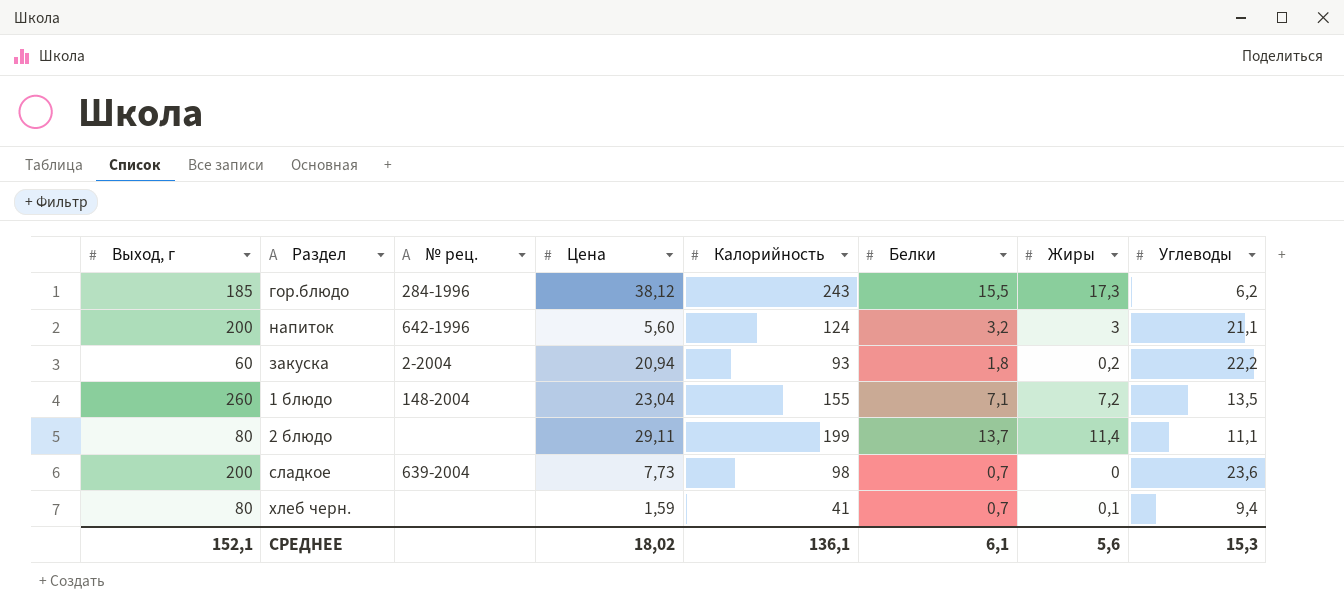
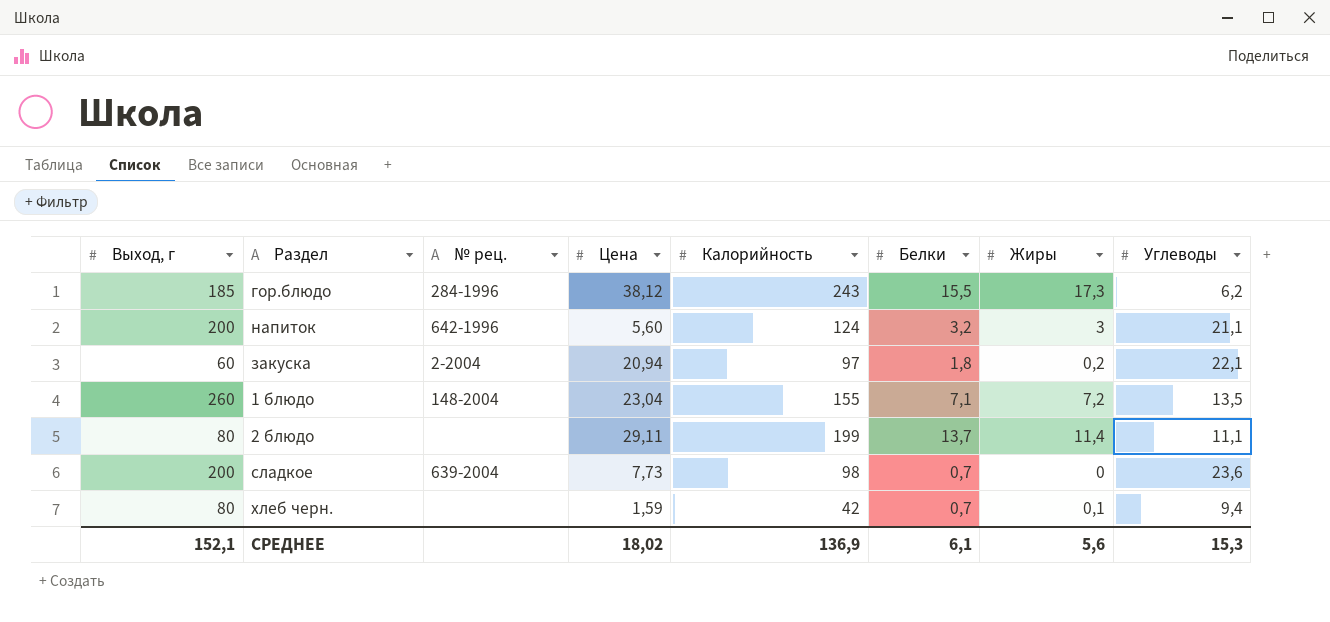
закуска | Калорийность: 93 -> 97
закуска | Углеводы: 22,2 -> 22,1
хлеб черн. | Калорийность: 41 -> 42
СРЕДНЕЕ | Калорийность: 136,1 -> 136,9

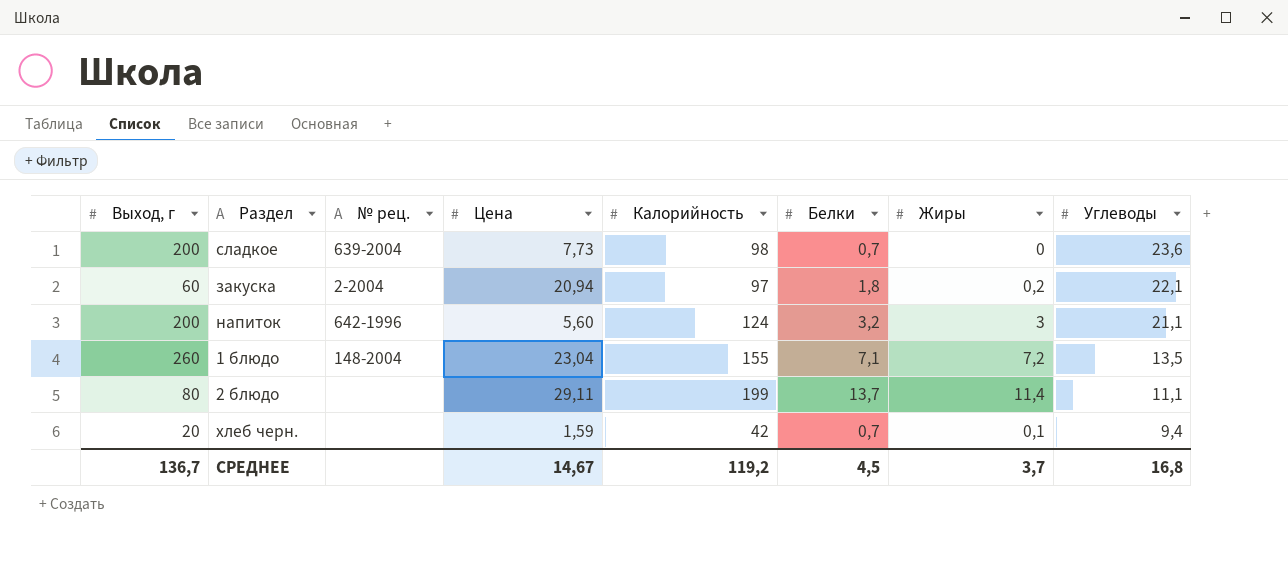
row order: none -> Углеводы descending
row гор.блюдо: 185 | 284-1996 | 38,12 | 243 | 15,5 | 17,3 | 6,2 -> none
хлеб черн. | Выход, г: 80 -> 20
СРЕДНЕЕ | Выход, г: 152,1 -> 136,7
СРЕДНЕЕ | Цена: 18,02 -> 14,67
СРЕДНЕЕ | Калорийность: 136,9 -> 119,2
СРЕДНЕЕ | Белки: 6,1 -> 4,5
СРЕДНЕЕ | Жиры: 5,6 -> 3,7
СРЕДНЕЕ | Углеводы: 15,3 -> 16,8

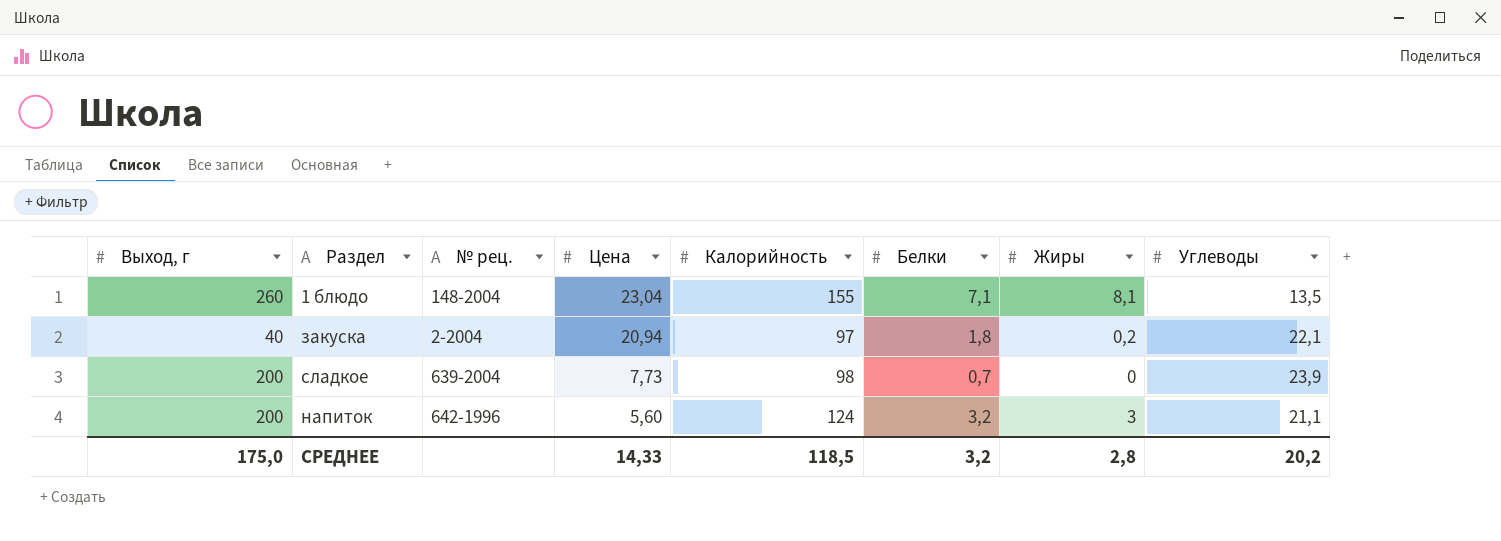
row order: Углеводы descending -> Цена descending
row 2 блюдо: 80 | none | 29,11 | 199 | 13,7 | 11,4 | 11,1 -> none
row хлеб черн.: 20 | none | 1,59 | 42 | 0,7 | 0,1 | 9,4 -> none
1 блюдо | Жиры: 7,2 -> 8,1
закуска | Выход, г: 60 -> 40
сладкое | Углеводы: 23,6 -> 23,9
СРЕДНЕЕ | Выход, г: 136,7 -> 175,0
СРЕДНЕЕ | Цена: 14,67 -> 14,33
СРЕДНЕЕ | Калорийность: 119,2 -> 118,5
СРЕДНЕЕ | Белки: 4,5 -> 3,2
СРЕДНЕЕ | Жиры: 3,7 -> 2,8
СРЕДНЕЕ | Углеводы: 16,8 -> 20,2

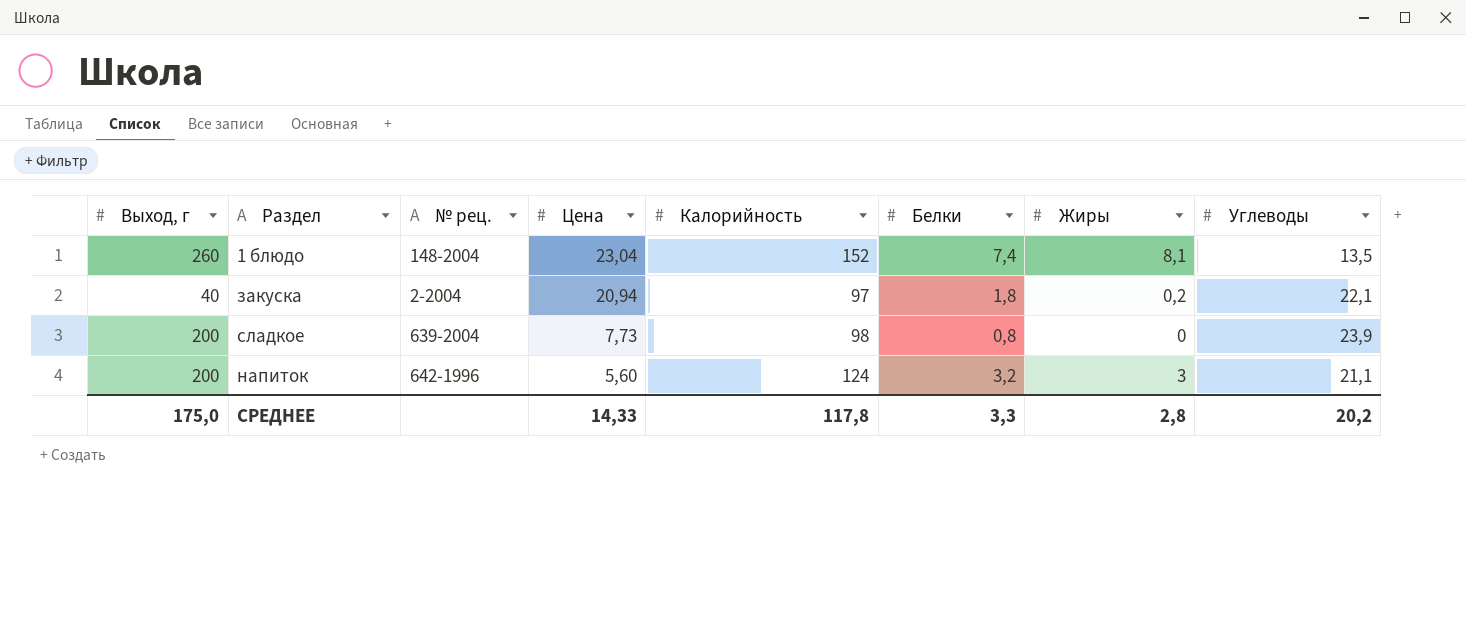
1 блюдо | Калорийность: 155 -> 152
1 блюдо | Белки: 7,1 -> 7,4
сладкое | Белки: 0,7 -> 0,8
СРЕДНЕЕ | Калорийность: 118,5 -> 117,8
СРЕДНЕЕ | Белки: 3,2 -> 3,3

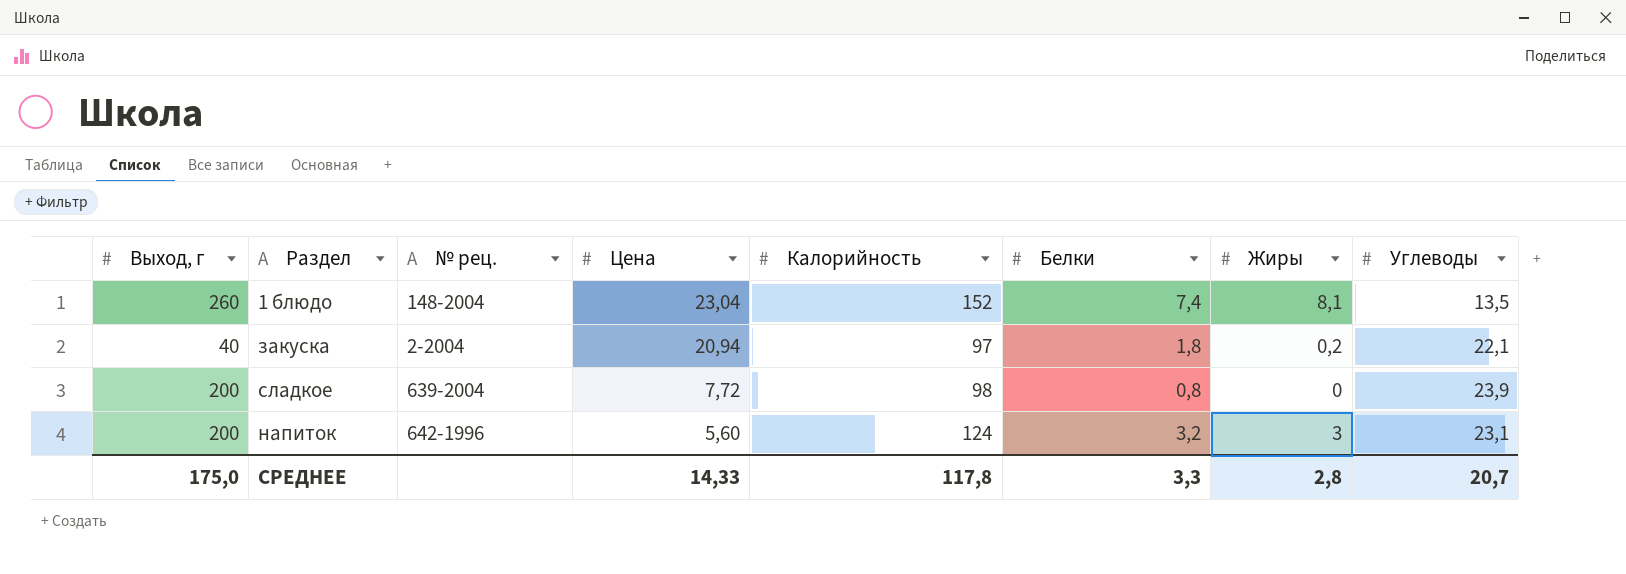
сладкое | Цена: 7,73 -> 7,72
напиток | Углеводы: 21,1 -> 23,1
СРЕДНЕЕ | Углеводы: 20,2 -> 20,7

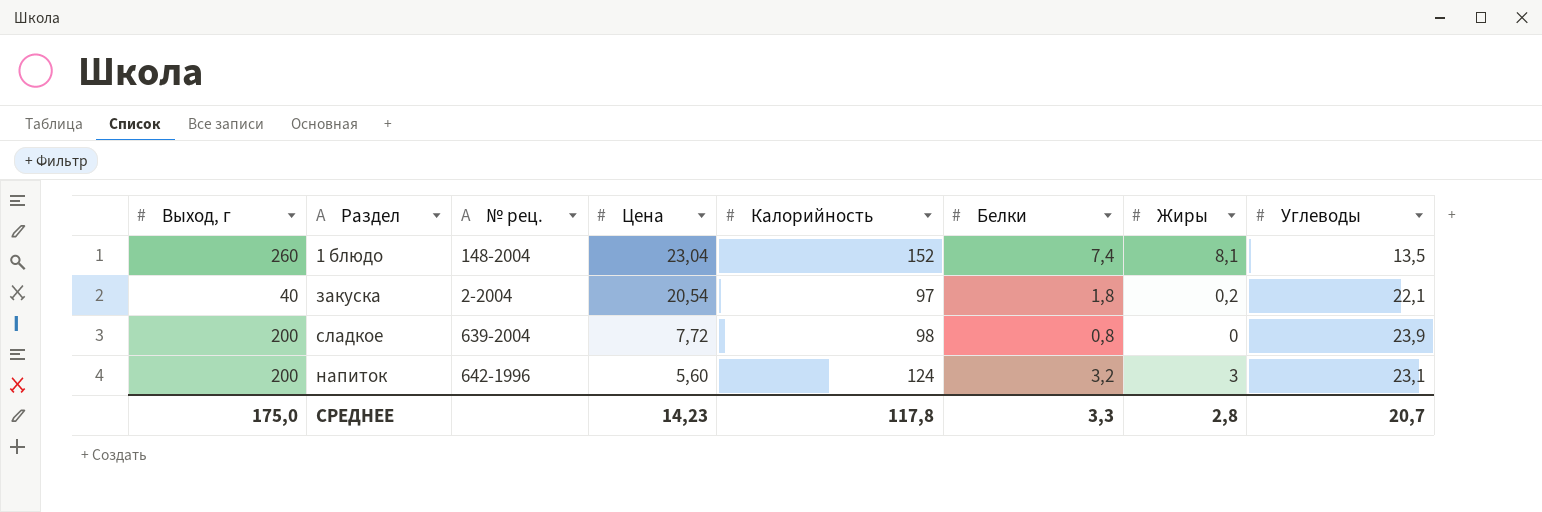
закуска | Цена: 20,94 -> 20,54
СРЕДНЕЕ | Цена: 14,33 -> 14,23

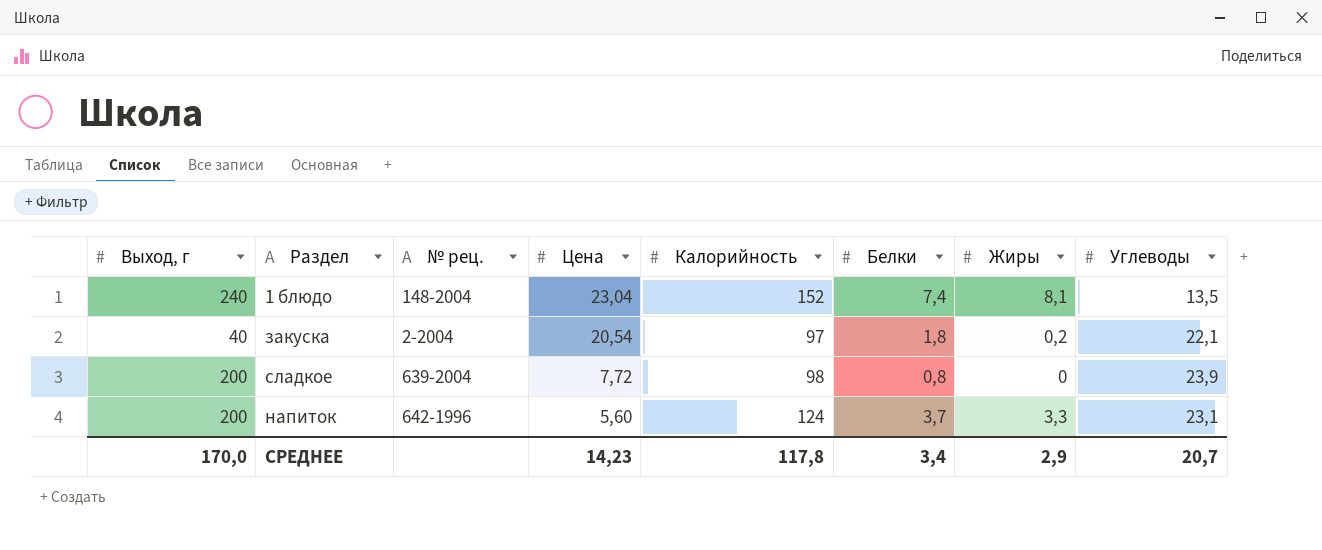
1 блюдо | Выход, г: 260 -> 240
напиток | Белки: 3,2 -> 3,7
напиток | Жиры: 3 -> 3,3
СРЕДНЕЕ | Выход, г: 175,0 -> 170,0
СРЕДНЕЕ | Белки: 3,3 -> 3,4
СРЕДНЕЕ | Жиры: 2,8 -> 2,9

